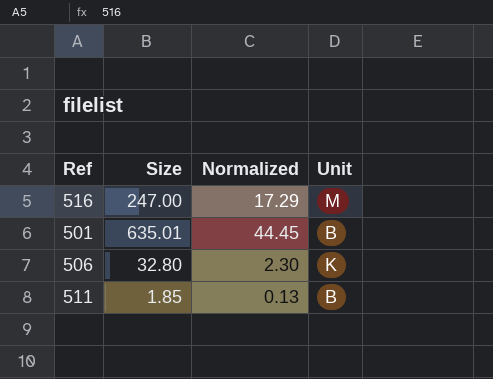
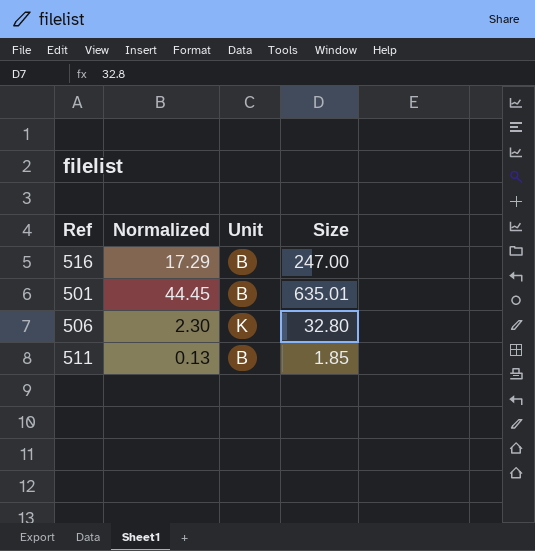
column Size | position: 2 -> 4
516 | Unit: M -> B

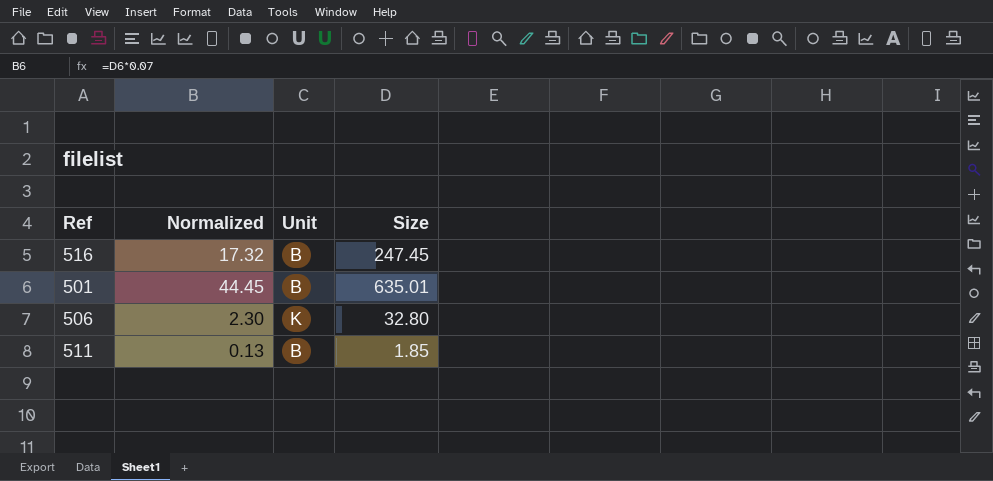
516 | Normalized: 17.29 -> 17.32
516 | Size: 247.00 -> 247.45

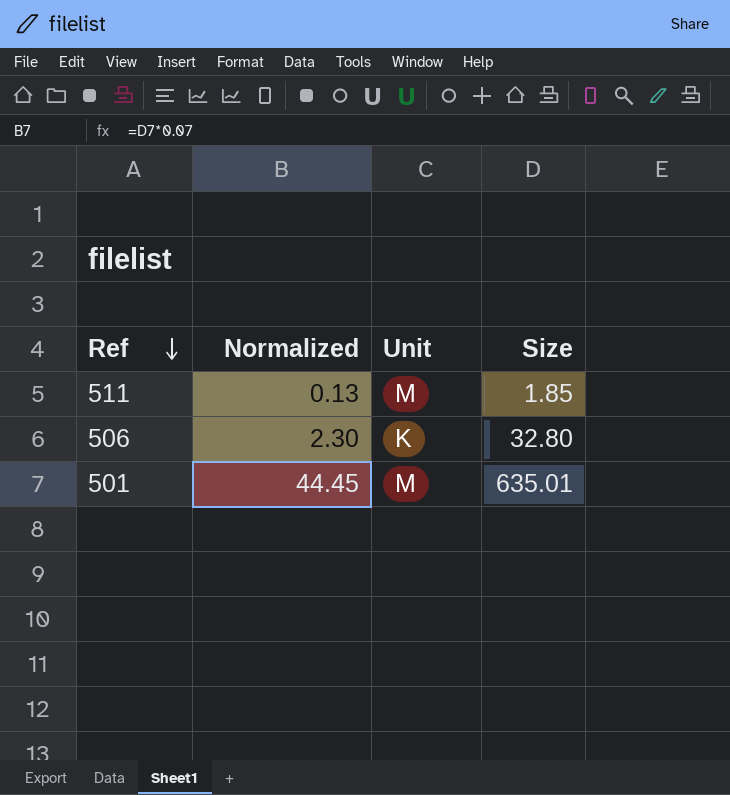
row order: none -> Ref descending
row 516: 17.32 | B | 247.45 -> none
511 | Unit: B -> M
501 | Unit: B -> M

